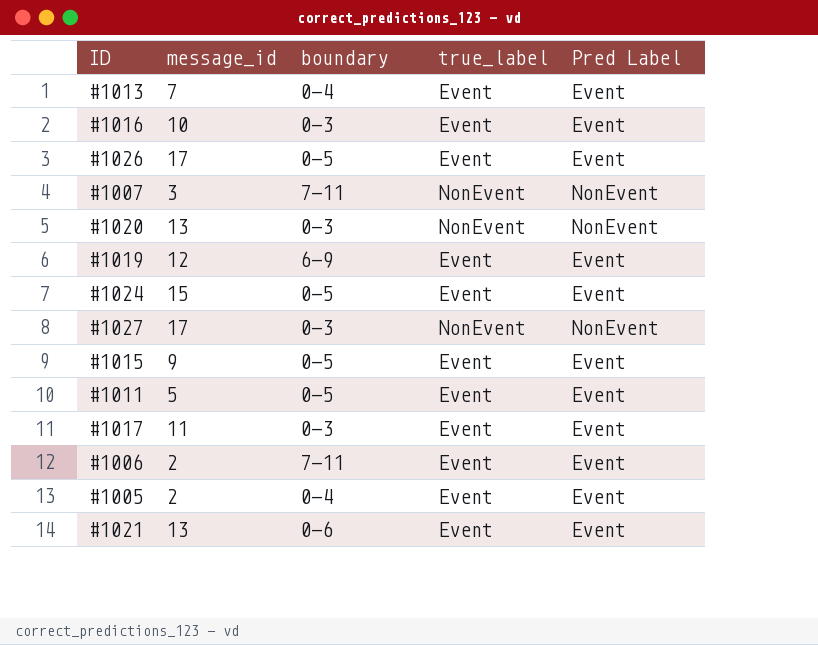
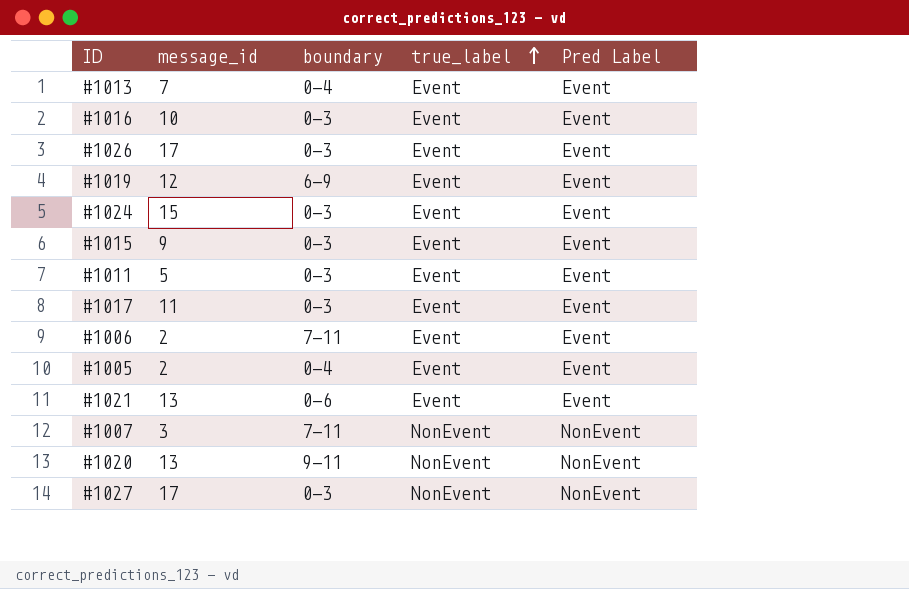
row order: none -> true_label ascending
#1026 | boundary: 0-5 -> 0-3
#1024 | boundary: 0-5 -> 0-3
#1015 | boundary: 0-5 -> 0-3
#1011 | boundary: 0-5 -> 0-3
#1020 | boundary: 0-3 -> 9-11

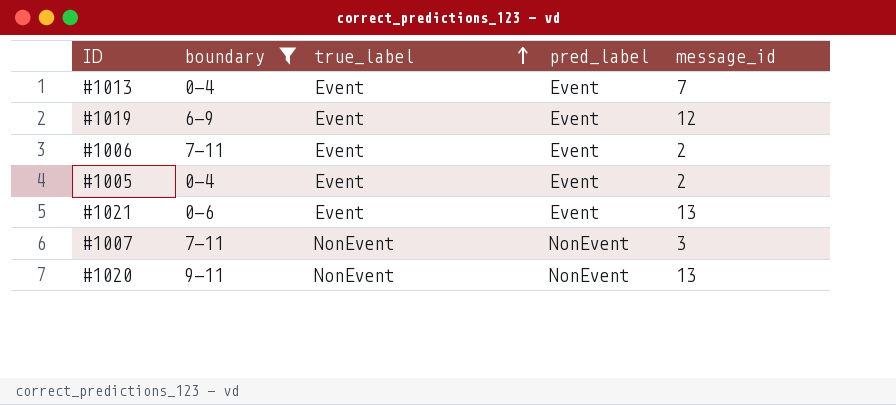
filter: none -> boundary != 0-3
column name: Pred Label -> pred_label
column message_id | position: 2 -> 5

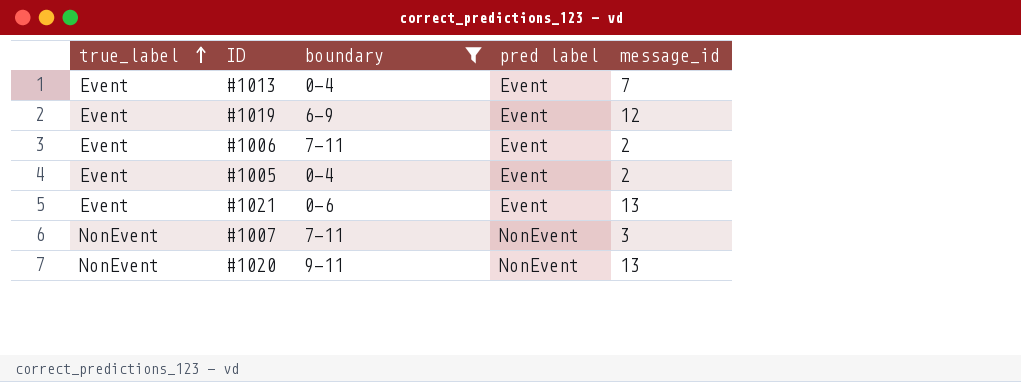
column true_label | position: 3 -> 1
column name: pred_label -> pred label

